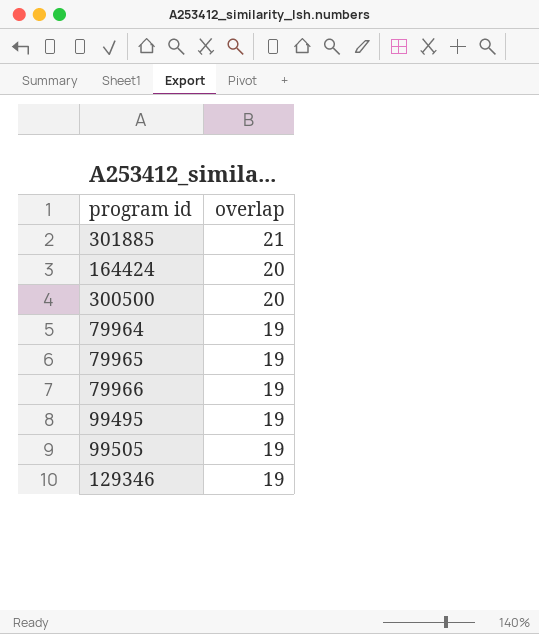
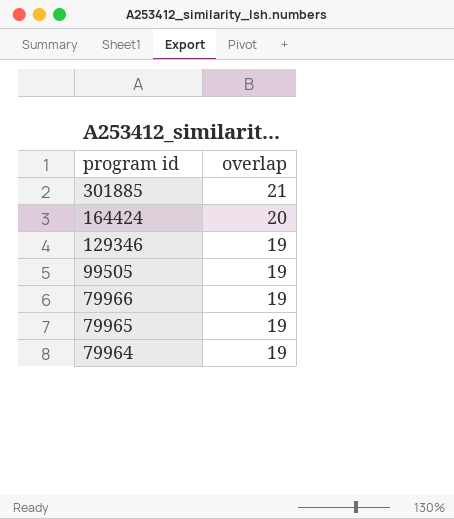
row order: overlap descending -> program id descending
row 300500: 20 -> none
row 99495: 19 -> none

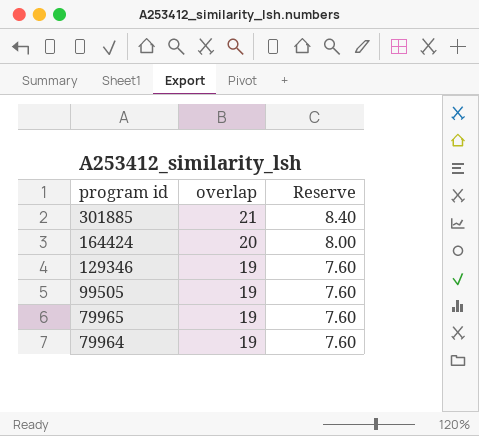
column Reserve | formula: none -> [overlap] * 0.4
row 79966: 19 -> none

